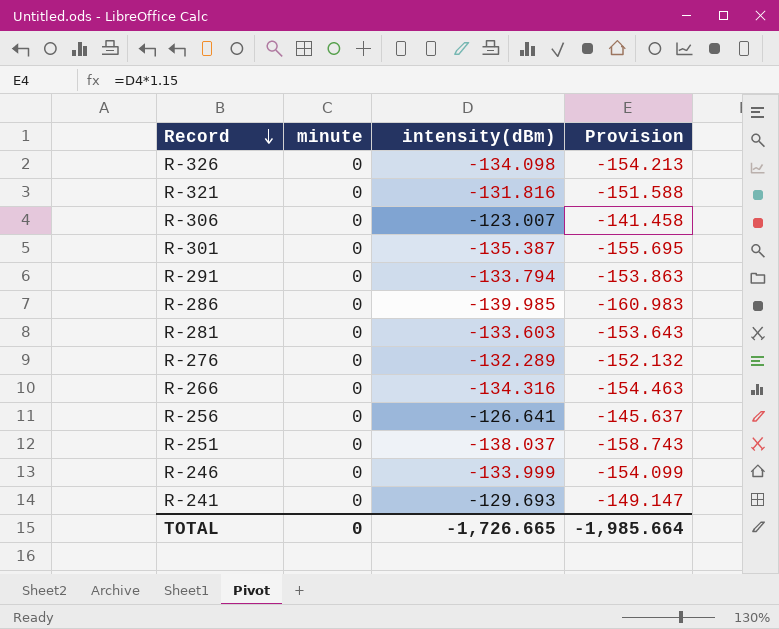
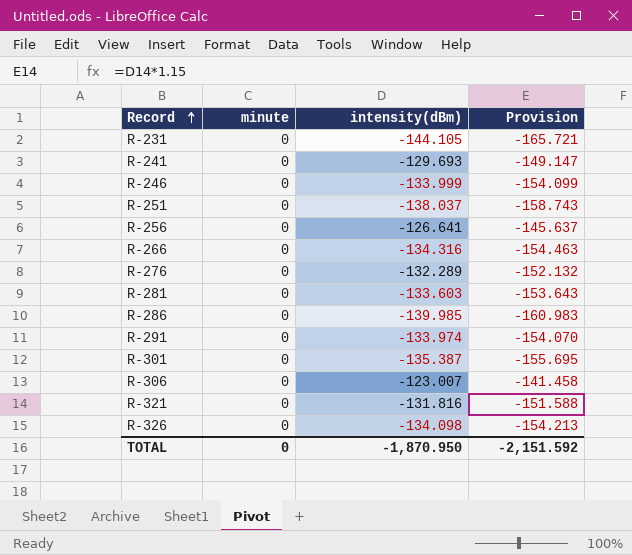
row order: Record descending -> Record ascending
row R-231: none -> 0 | -144.105 | -165.721
R-291 | intensity(dBm): -133.794 -> -133.974
R-291 | Provision: -153.863 -> -154.070
TOTAL | intensity(dBm): -1,726.665 -> -1,870.950
TOTAL | Provision: -1,985.664 -> -2,151.592

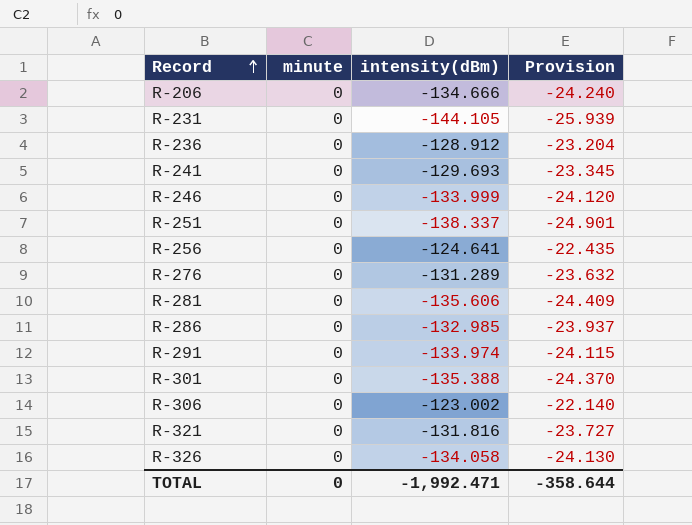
column Provision | formula: [intensity(dBm)] * 1.15 -> [intensity(dBm)] * 0.18
row R-266: 0 | -134.316 | -154.463 -> none
row R-206: none -> 0 | -134.666 | -24.240
row R-236: none -> 0 | -128.912 | -23.204
R-251 | intensity(dBm): -138.037 -> -138.337
R-256 | intensity(dBm): -126.641 -> -124.641
R-276 | intensity(dBm): -132.289 -> -131.289
R-281 | intensity(dBm): -133.603 -> -135.606
R-286 | intensity(dBm): -139.985 -> -132.985
R-301 | intensity(dBm): -135.387 -> -135.388
R-306 | intensity(dBm): -123.007 -> -123.002
R-326 | intensity(dBm): -134.098 -> -134.058
TOTAL | intensity(dBm): -1,870.950 -> -1,992.471
TOTAL | Provision: -2,151.592 -> -358.644

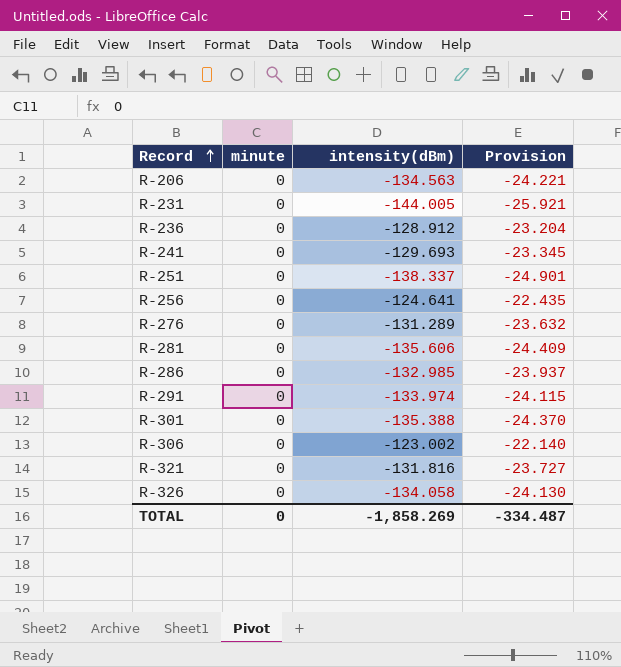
row R-246: 0 | -133.999 | -24.120 -> none
R-206 | intensity(dBm): -134.666 -> -134.563
R-206 | Provision: -24.240 -> -24.221
R-231 | intensity(dBm): -144.105 -> -144.005
R-231 | Provision: -25.939 -> -25.921
TOTAL | intensity(dBm): -1,992.471 -> -1,858.269
TOTAL | Provision: -358.644 -> -334.487

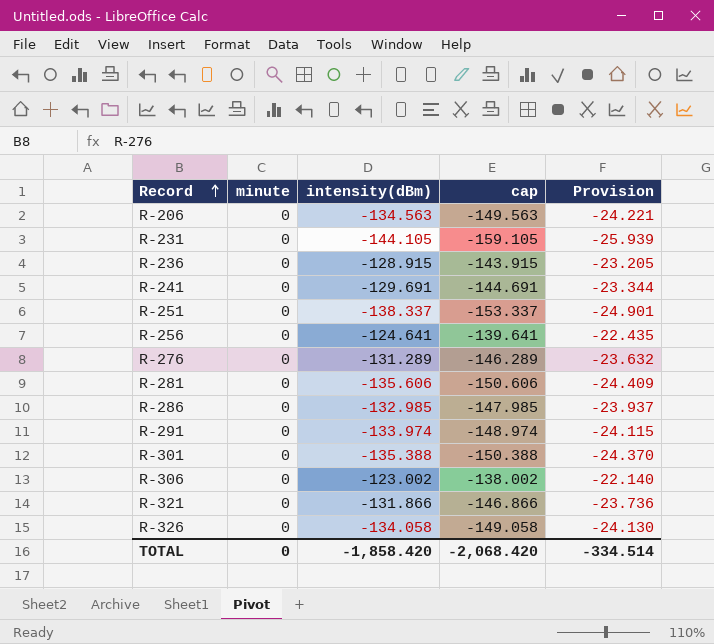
column cap | formula: none -> [intensity(dBm)] - 15
R-231 | intensity(dBm): -144.005 -> -144.105
R-231 | Provision: -25.921 -> -25.939
R-236 | intensity(dBm): -128.912 -> -128.915
R-236 | Provision: -23.204 -> -23.205
R-241 | intensity(dBm): -129.693 -> -129.691
R-241 | Provision: -23.345 -> -23.344
R-321 | intensity(dBm): -131.816 -> -131.866
R-321 | Provision: -23.727 -> -23.736
TOTAL | intensity(dBm): -1,858.269 -> -1,858.420
TOTAL | Provision: -334.487 -> -334.514

